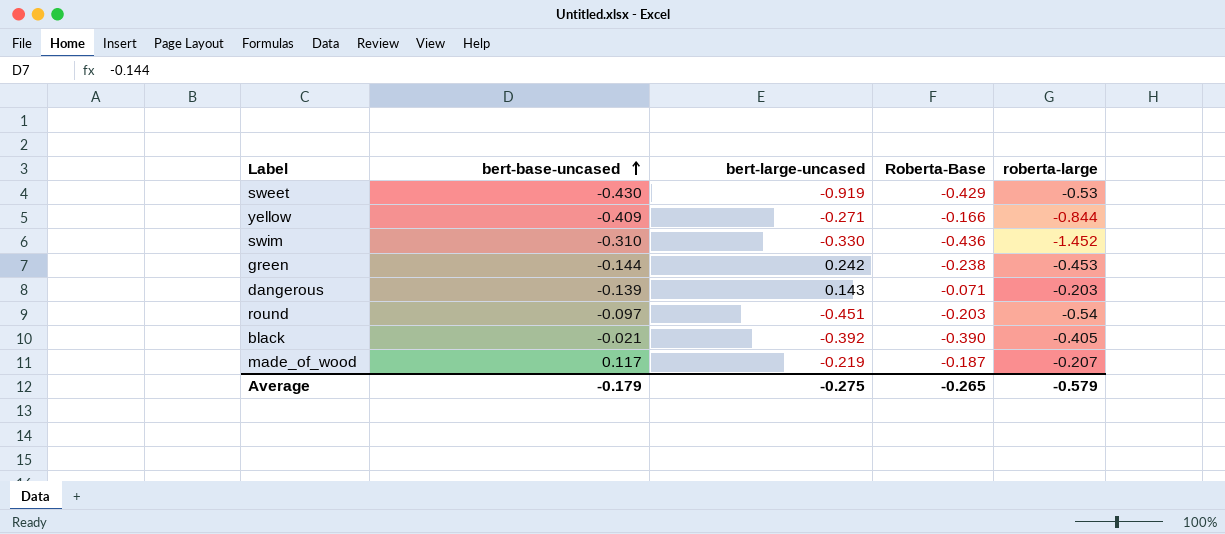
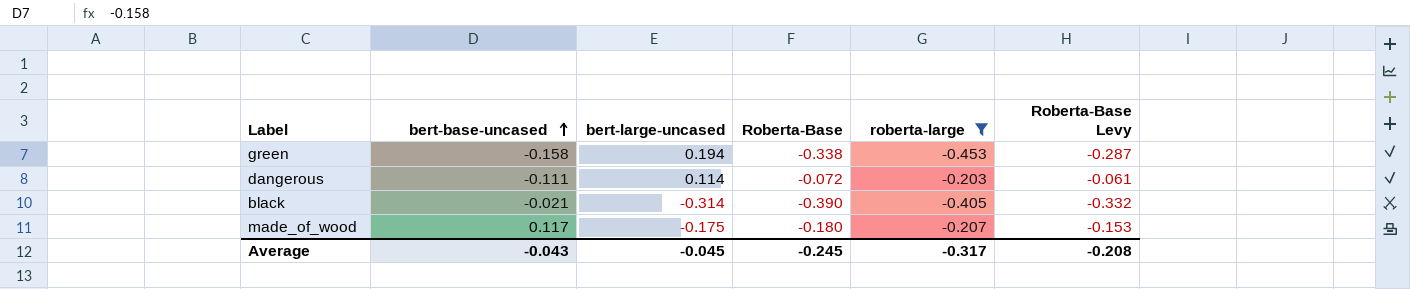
filter: none -> roberta-large >= -0.453
column Roberta-Base Levy | formula: none -> [Roberta-Base] * 0.85
green | bert-base-uncased: -0.144 -> -0.158
green | bert-large-uncased: 0.242 -> 0.194
green | Roberta-Base: -0.238 -> -0.338
dangerous | bert-base-uncased: -0.139 -> -0.111
dangerous | bert-large-uncased: 0.143 -> 0.114
dangerous | Roberta-Base: -0.071 -> -0.072
black | bert-large-uncased: -0.392 -> -0.314
made_of_wood | bert-large-uncased: -0.219 -> -0.175
made_of_wood | Roberta-Base: -0.187 -> -0.180
Average | bert-base-uncased: -0.179 -> -0.043
Average | bert-large-uncased: -0.275 -> -0.045
Average | Roberta-Base: -0.265 -> -0.245
Average | roberta-large: -0.579 -> -0.317

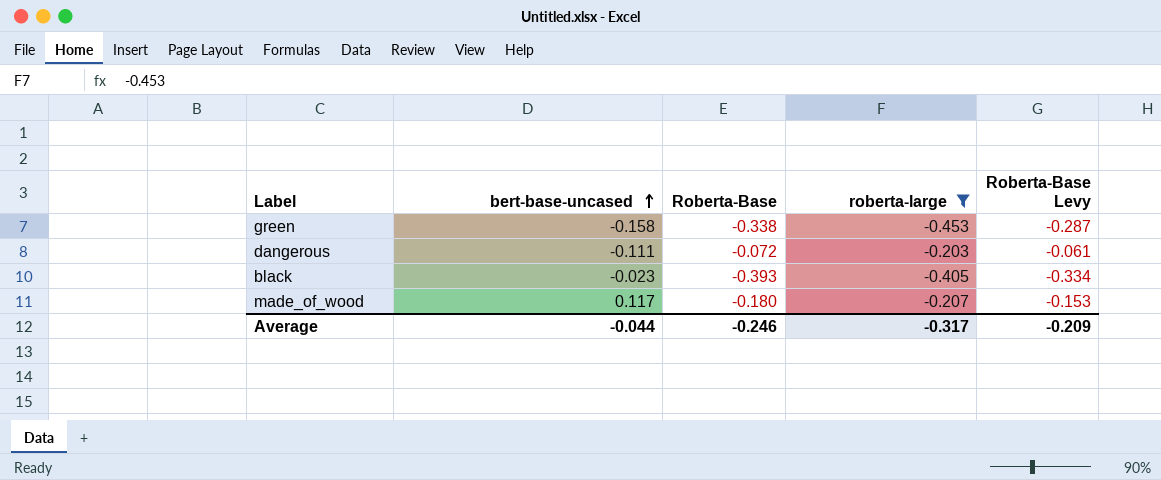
column bert-large-uncased | position: 3 -> none
black | bert-base-uncased: -0.021 -> -0.023
black | Roberta-Base: -0.390 -> -0.393
black | Roberta-Base Levy: -0.332 -> -0.334
Average | bert-base-uncased: -0.043 -> -0.044
Average | Roberta-Base: -0.245 -> -0.246
Average | Roberta-Base Levy: -0.208 -> -0.209

